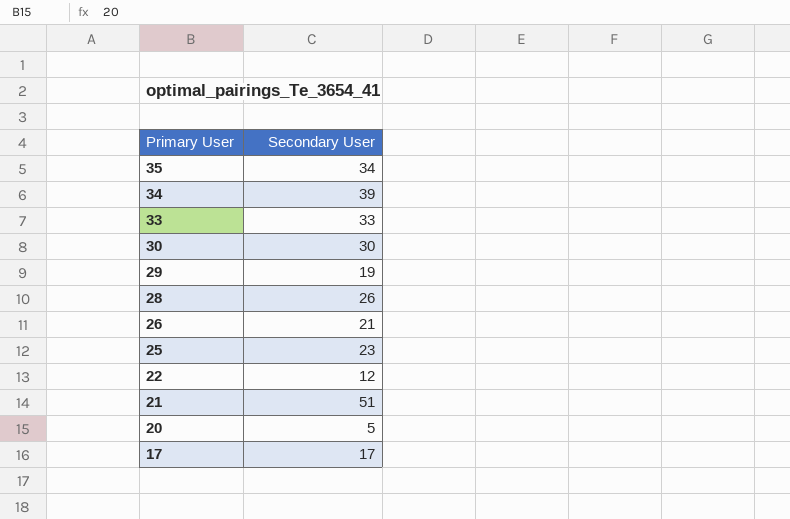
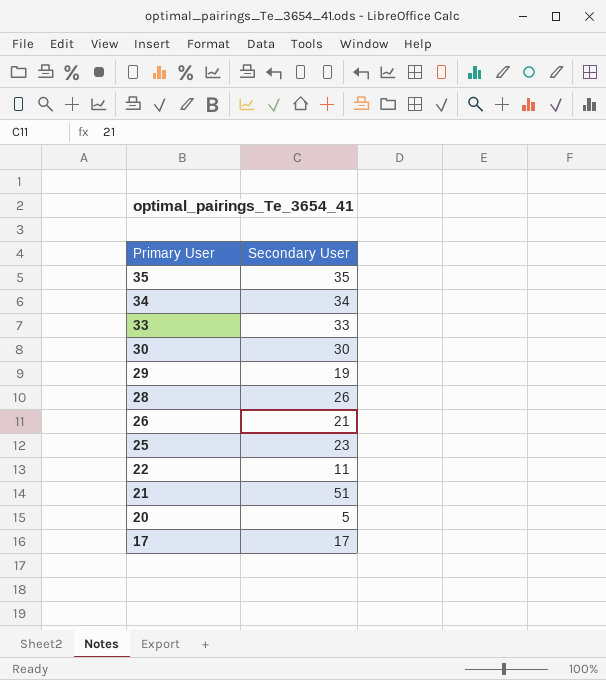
35 | Secondary User: 34 -> 35
34 | Secondary User: 39 -> 34
22 | Secondary User: 12 -> 11

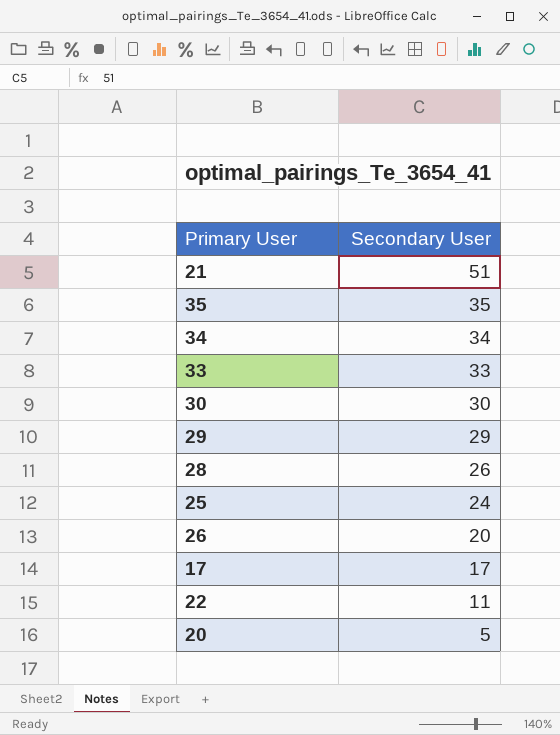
row order: Primary User descending -> Secondary User descending
29 | Secondary User: 19 -> 29
25 | Secondary User: 23 -> 24
26 | Secondary User: 21 -> 20

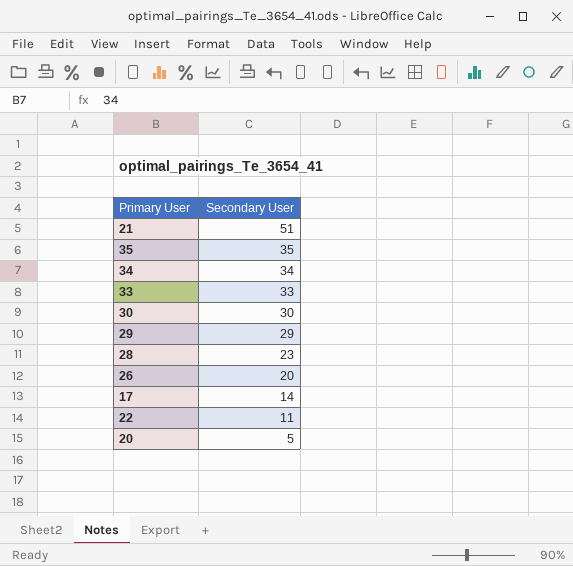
row 25: 24 -> none
28 | Secondary User: 26 -> 23
17 | Secondary User: 17 -> 14

